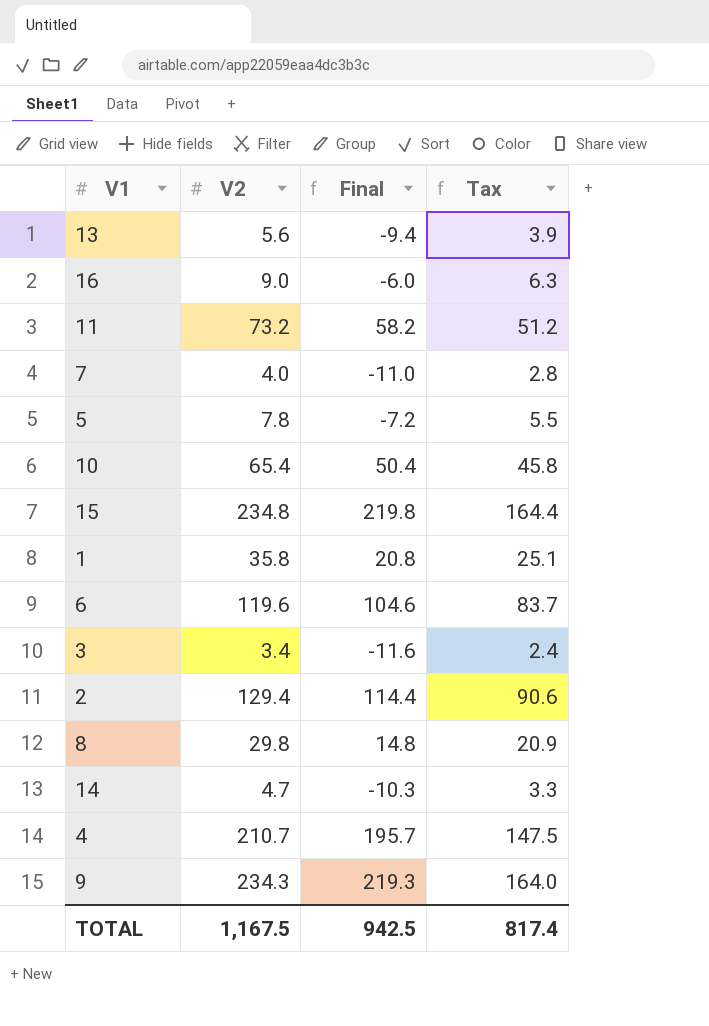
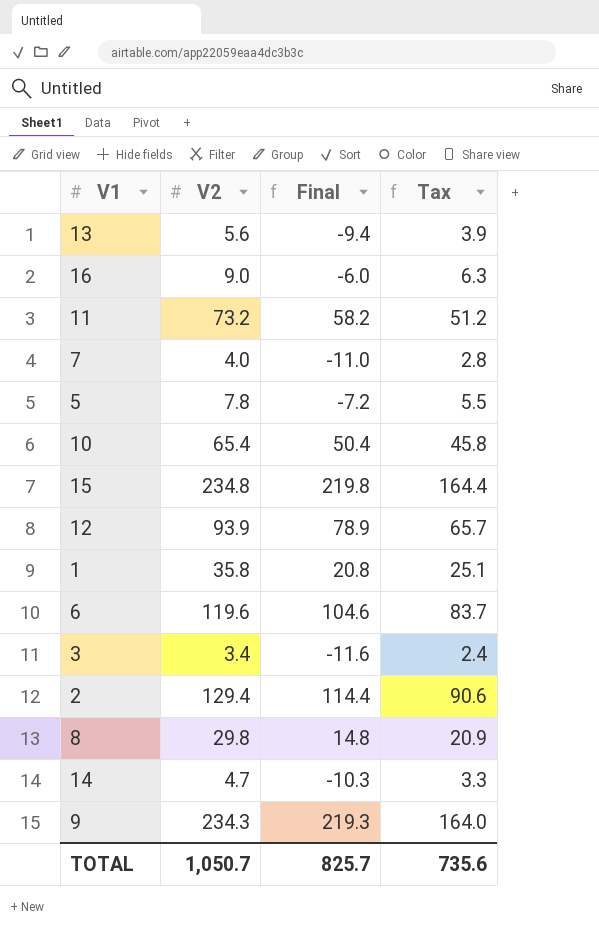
row 4: 210.7 | 195.7 | 147.5 -> none
row 12: none -> 93.9 | 78.9 | 65.7
TOTAL | V2: 1,167.5 -> 1,050.7
TOTAL | Final: 942.5 -> 825.7
TOTAL | Tax: 817.4 -> 735.6

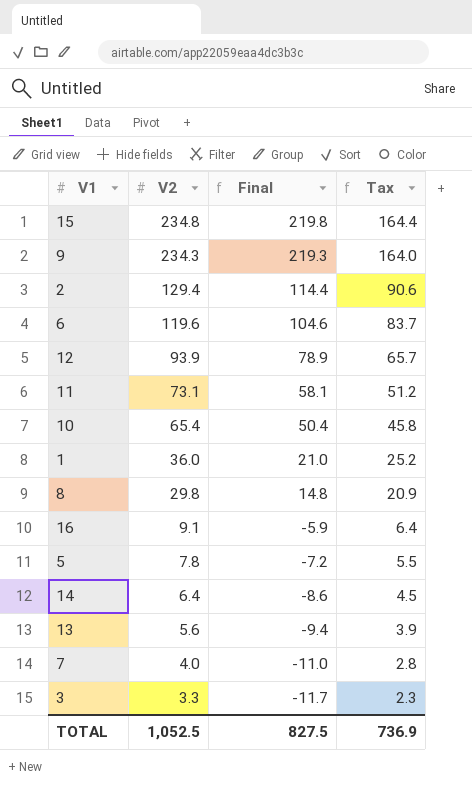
row order: none -> V2 descending
11 | V2: 73.2 -> 73.1
11 | Final: 58.2 -> 58.1
1 | V2: 35.8 -> 36.0
1 | Final: 20.8 -> 21.0
1 | Tax: 25.1 -> 25.2
16 | V2: 9.0 -> 9.1
16 | Final: -6.0 -> -5.9
16 | Tax: 6.3 -> 6.4
14 | V2: 4.7 -> 6.4
14 | Final: -10.3 -> -8.6
14 | Tax: 3.3 -> 4.5
3 | V2: 3.4 -> 3.3
3 | Final: -11.6 -> -11.7
3 | Tax: 2.4 -> 2.3
TOTAL | V2: 1,050.7 -> 1,052.5
TOTAL | Final: 825.7 -> 827.5
TOTAL | Tax: 735.6 -> 736.9

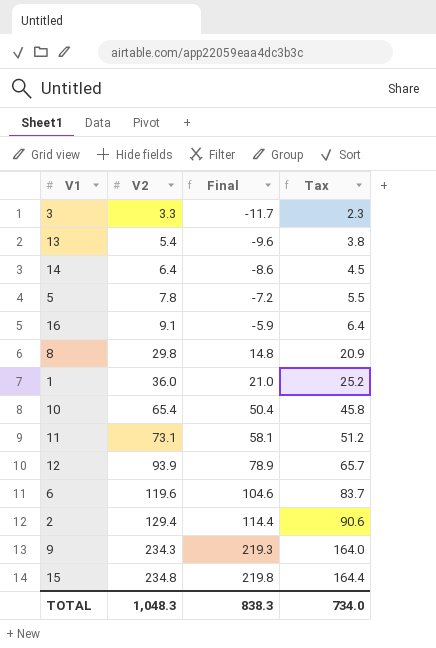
row order: V2 descending -> V2 ascending
row 7: 4.0 | -11.0 | 2.8 -> none
13 | V2: 5.6 -> 5.4
13 | Final: -9.4 -> -9.6
13 | Tax: 3.9 -> 3.8
TOTAL | V2: 1,052.5 -> 1,048.3
TOTAL | Final: 827.5 -> 838.3
TOTAL | Tax: 736.9 -> 734.0

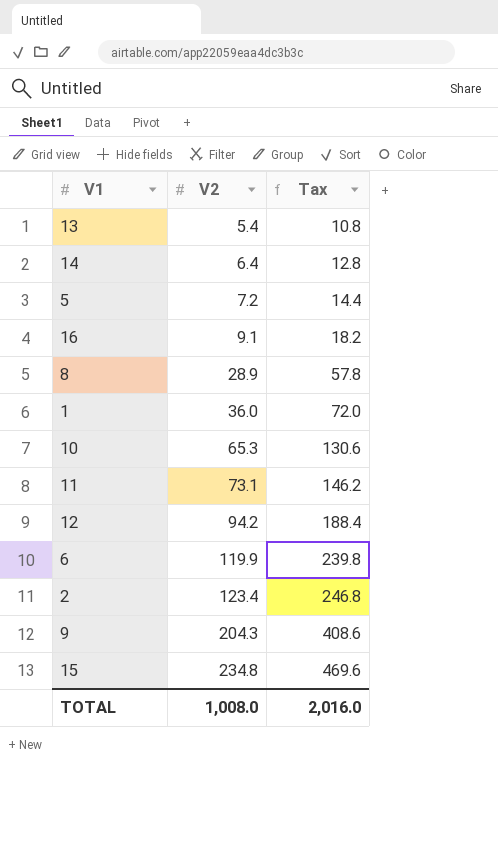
column Final | formula: [V2] - 15 -> none
column Tax | formula: [V2] * 0.7 -> [V2] * 2
row 3: 3.3 | -11.7 | 2.3 -> none
5 | V2: 7.8 -> 7.2
8 | V2: 29.8 -> 28.9
10 | V2: 65.4 -> 65.3
12 | V2: 93.9 -> 94.2
6 | V2: 119.6 -> 119.9
2 | V2: 129.4 -> 123.4
9 | V2: 234.3 -> 204.3
TOTAL | V2: 1,048.3 -> 1,008.0
TOTAL | Tax: 734.0 -> 2,016.0

